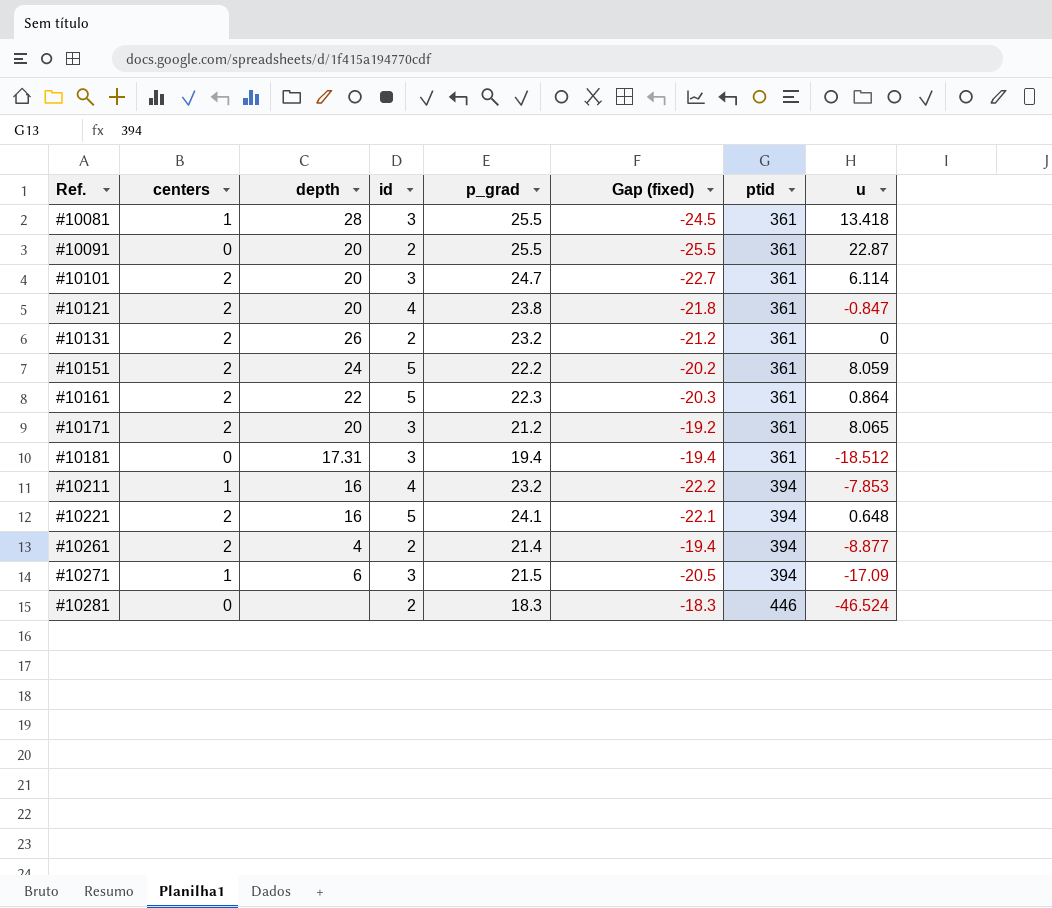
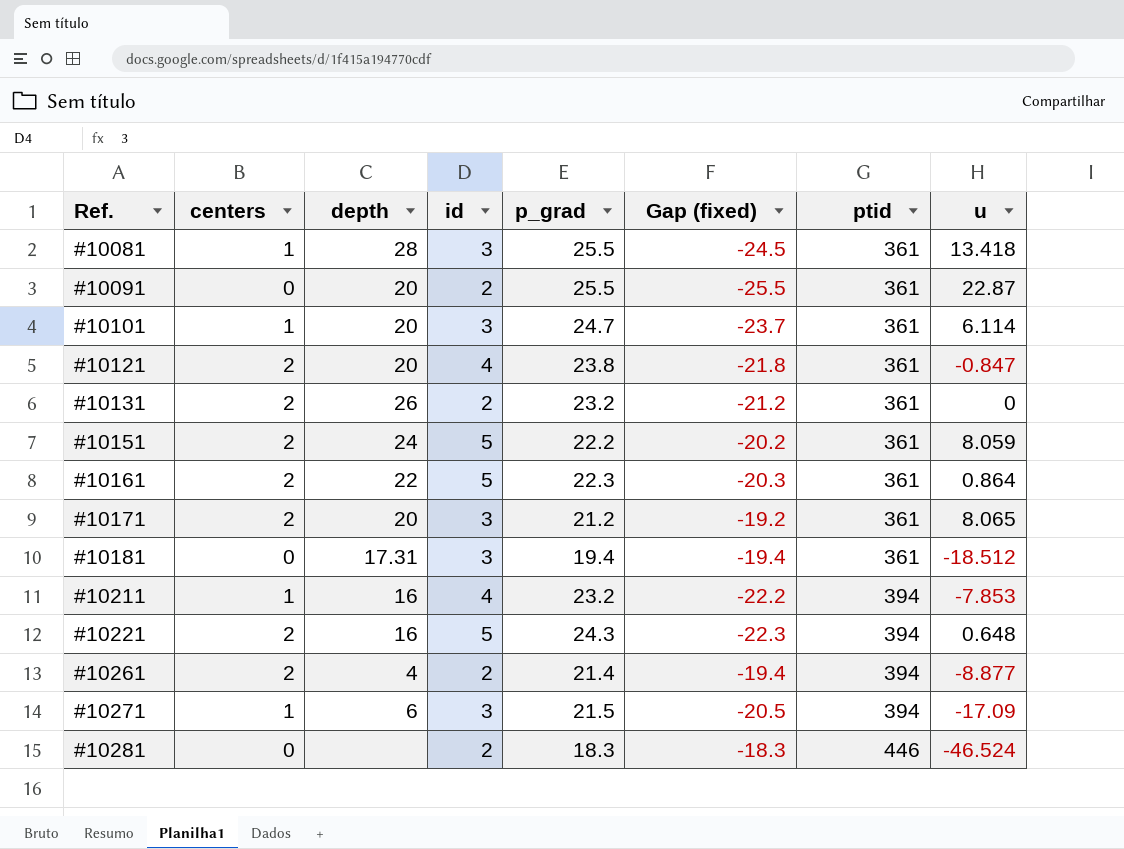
#10101 | centers: 2 -> 1
#10101 | Gap (fixed): -22.7 -> -23.7
#10221 | p_grad: 24.1 -> 24.3
#10221 | Gap (fixed): -22.1 -> -22.3

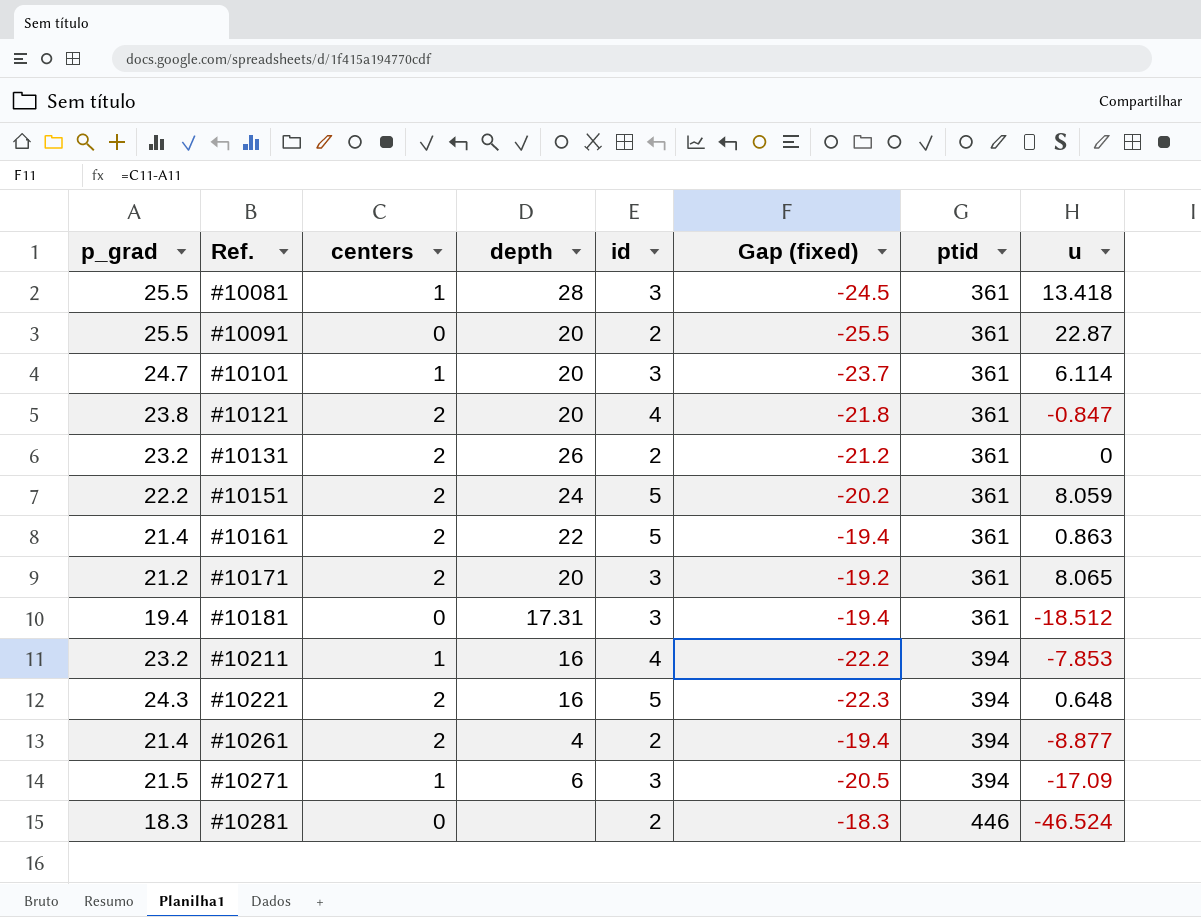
column p_grad | position: 5 -> 1
#10161 | p_grad: 22.3 -> 21.4
#10161 | Gap (fixed): -20.3 -> -19.4
#10161 | u: 0.864 -> 0.863

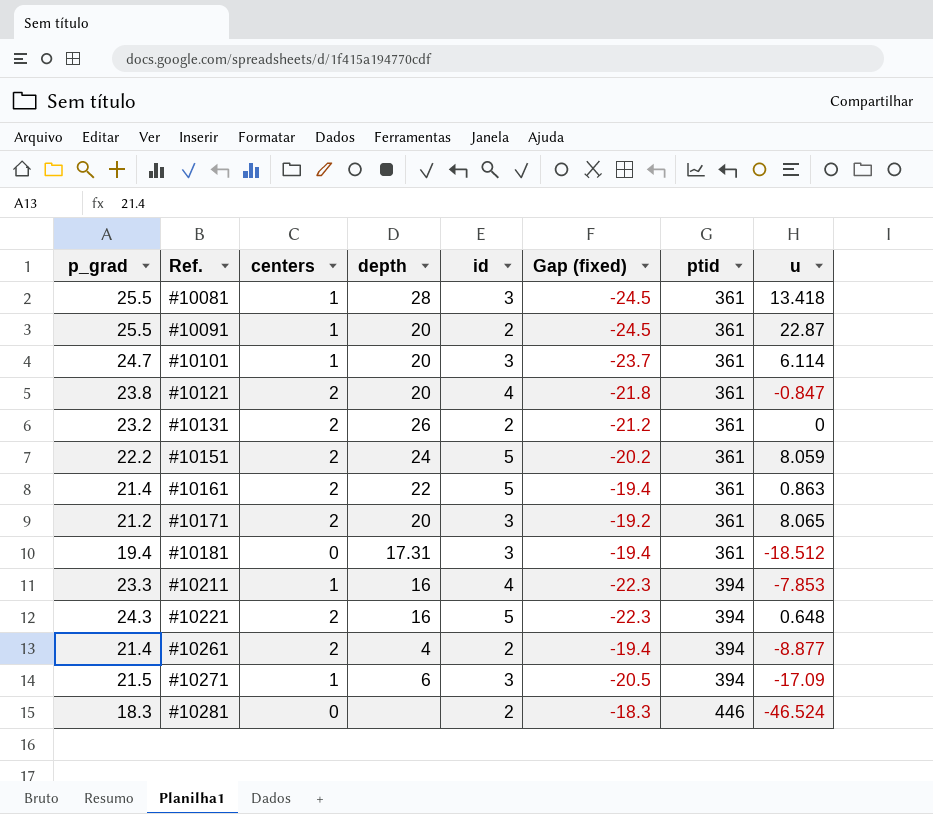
#10091 | centers: 0 -> 1
#10091 | Gap (fixed): -25.5 -> -24.5
#10211 | p_grad: 23.2 -> 23.3
#10211 | Gap (fixed): -22.2 -> -22.3

